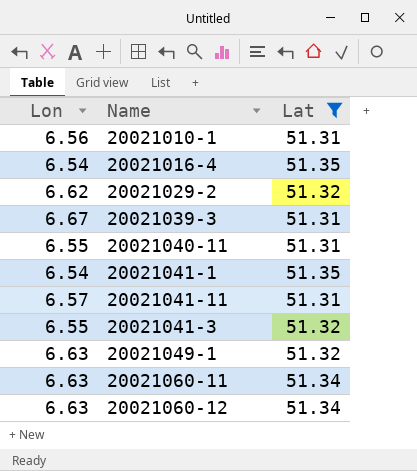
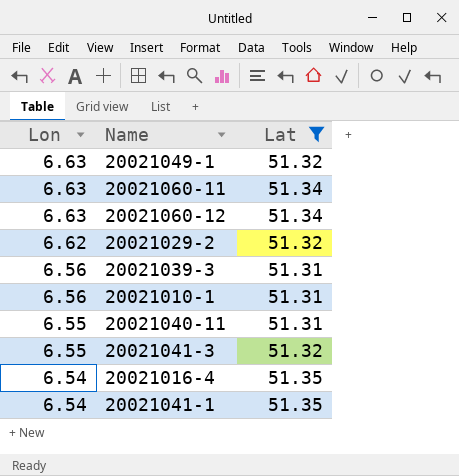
row order: none -> Lon descending
row 20021041-11: 6.57 | 51.31 -> none
20021039-3 | Lon: 6.67 -> 6.56

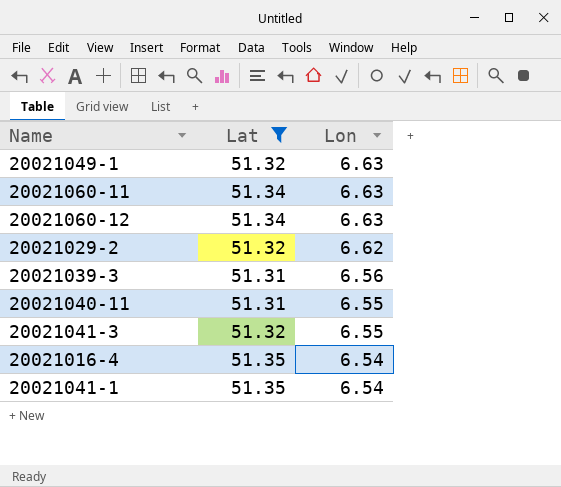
column Lon | position: 1 -> 3
row 20021010-1: 6.56 | 51.31 -> none

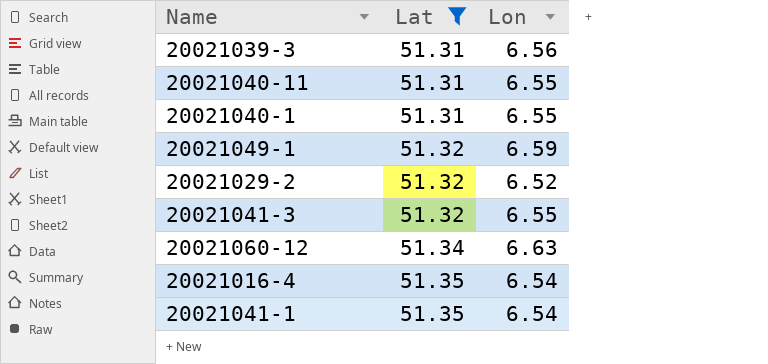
row order: Lon descending -> Lat ascending
row 20021060-11: 51.34 | 6.63 -> none
row 20021040-1: none -> 51.31 | 6.55
20021049-1 | Lon: 6.63 -> 6.59
20021029-2 | Lon: 6.62 -> 6.52

